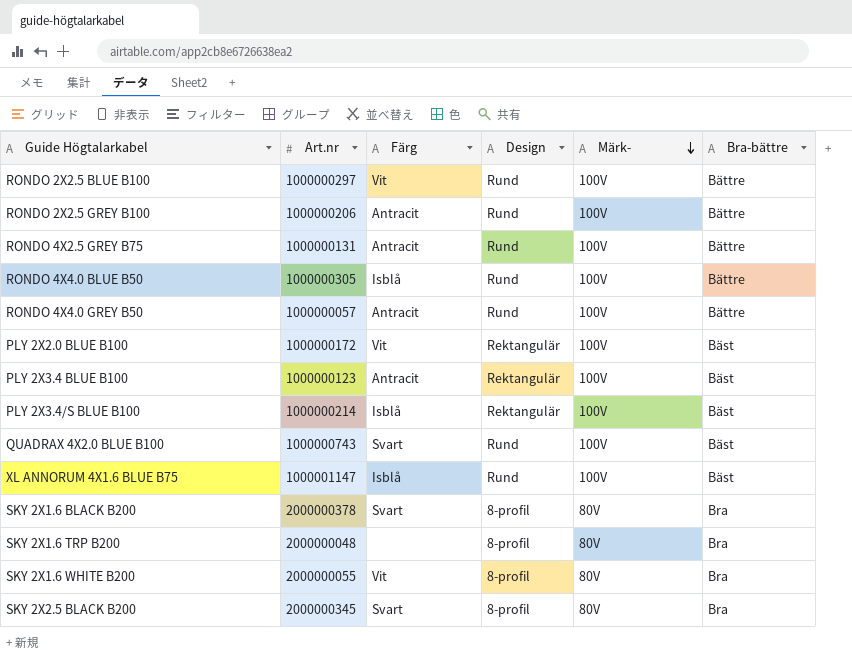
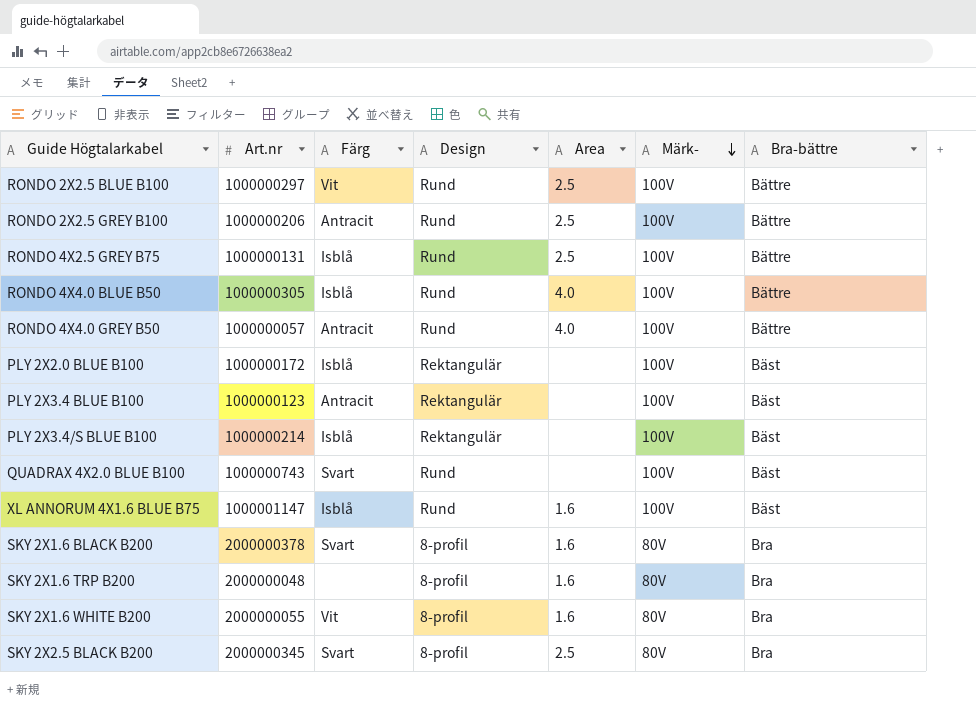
column Area | position: none -> 5
RONDO 4X2.5 GREY B75 | Färg: Antracit -> Isblå
PLY 2X2.0 BLUE B100 | Färg: Vit -> Isblå

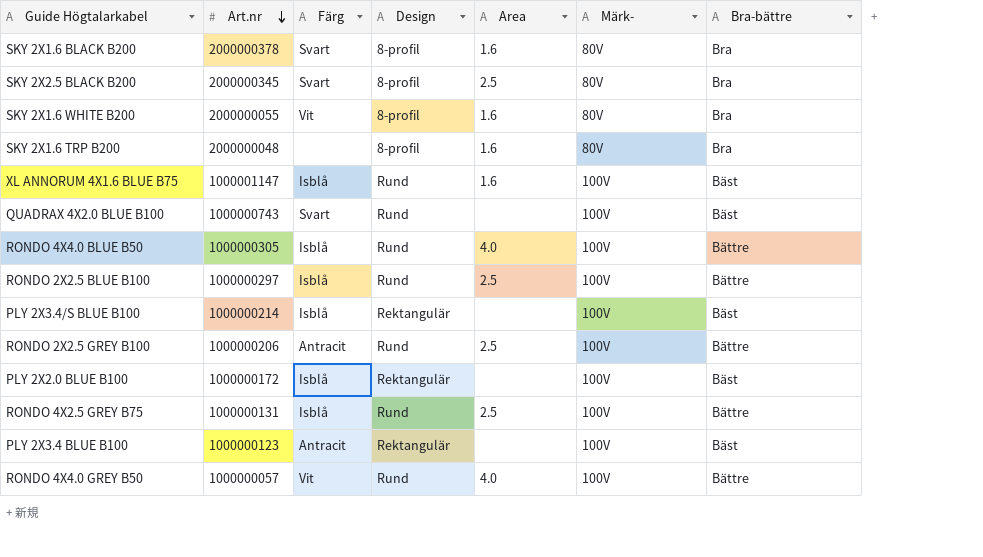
row order: Märk- descending -> Art.nr descending
RONDO 2X2.5 BLUE B100 | Färg: Vit -> Isblå
RONDO 4X4.0 GREY B50 | Färg: Antracit -> Vit

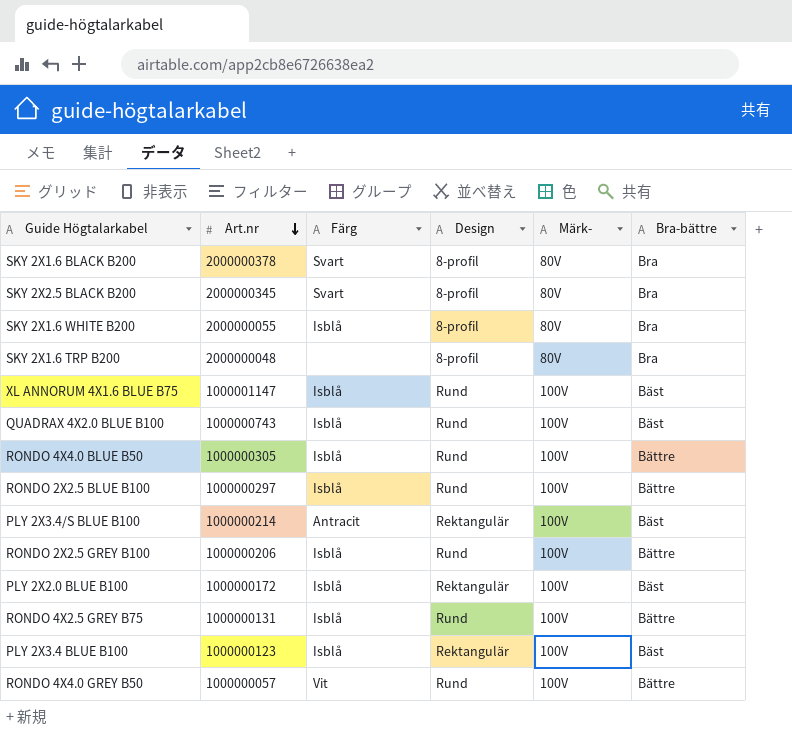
column Area | position: 5 -> none
SKY 2X1.6 WHITE B200 | Färg: Vit -> Isblå
QUADRAX 4X2.0 BLUE B100 | Färg: Svart -> Isblå
PLY 2X3.4/S BLUE B100 | Färg: Isblå -> Antracit
RONDO 2X2.5 GREY B100 | Färg: Antracit -> Isblå
PLY 2X3.4 BLUE B100 | Färg: Antracit -> Isblå

